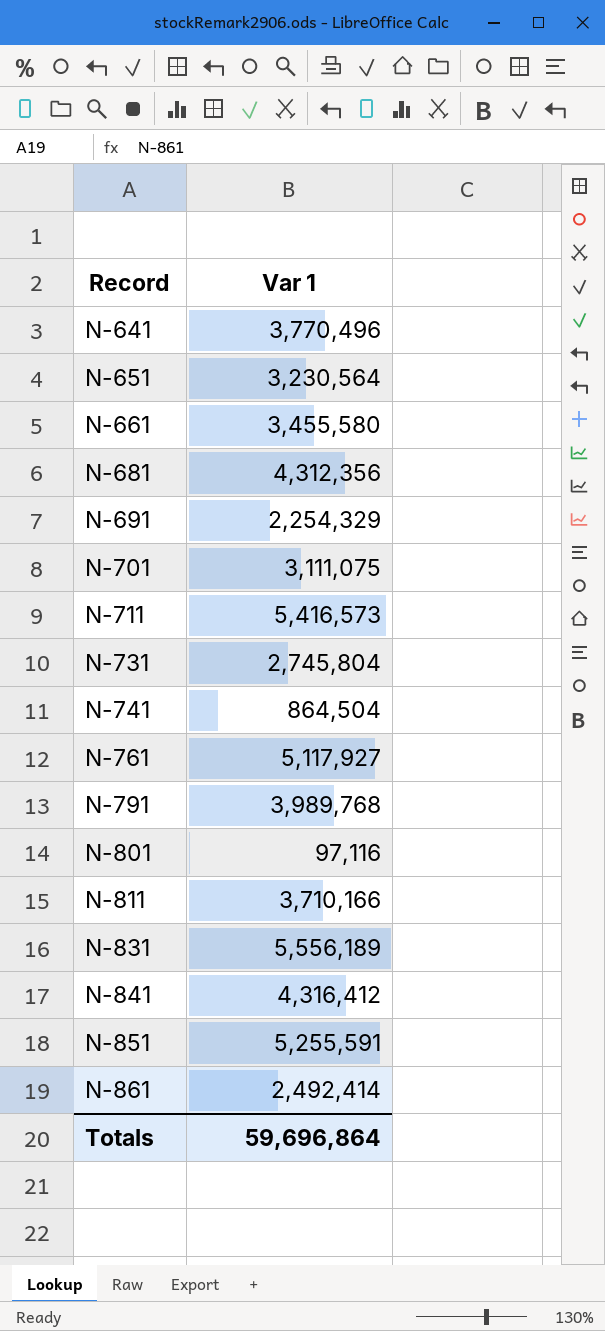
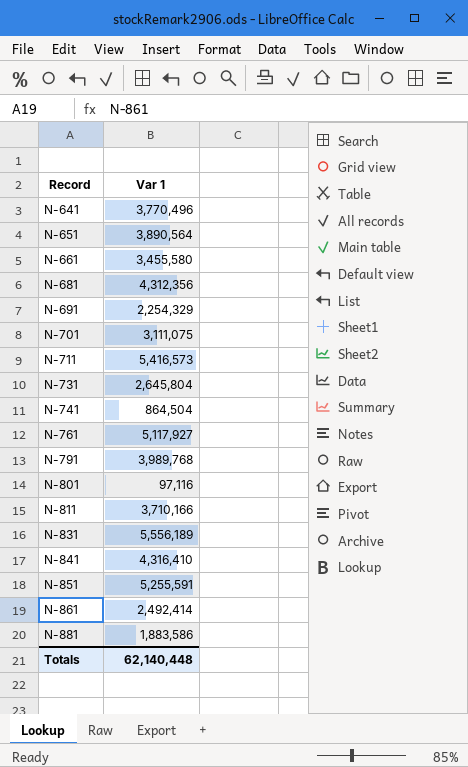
N-651 | Var 1: 3,230,564 -> 3,890,564
N-731 | Var 1: 2,745,804 -> 2,645,804
N-841 | Var 1: 4,316,412 -> 4,316,410
row N-881: none -> 1,883,586
Totals | Var 1: 59,696,864 -> 62,140,448

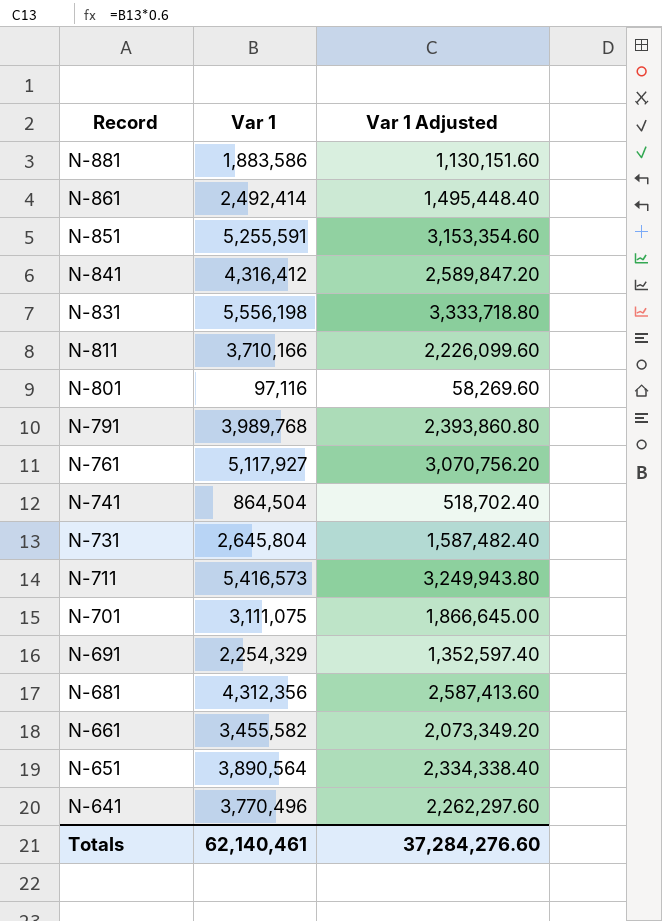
row order: Record ascending -> Record descending
column Var 1 Adjusted | formula: none -> [Var 1] * 0.6
N-841 | Var 1: 4,316,410 -> 4,316,412
N-831 | Var 1: 5,556,189 -> 5,556,198
N-661 | Var 1: 3,455,580 -> 3,455,582
Totals | Var 1: 62,140,448 -> 62,140,461

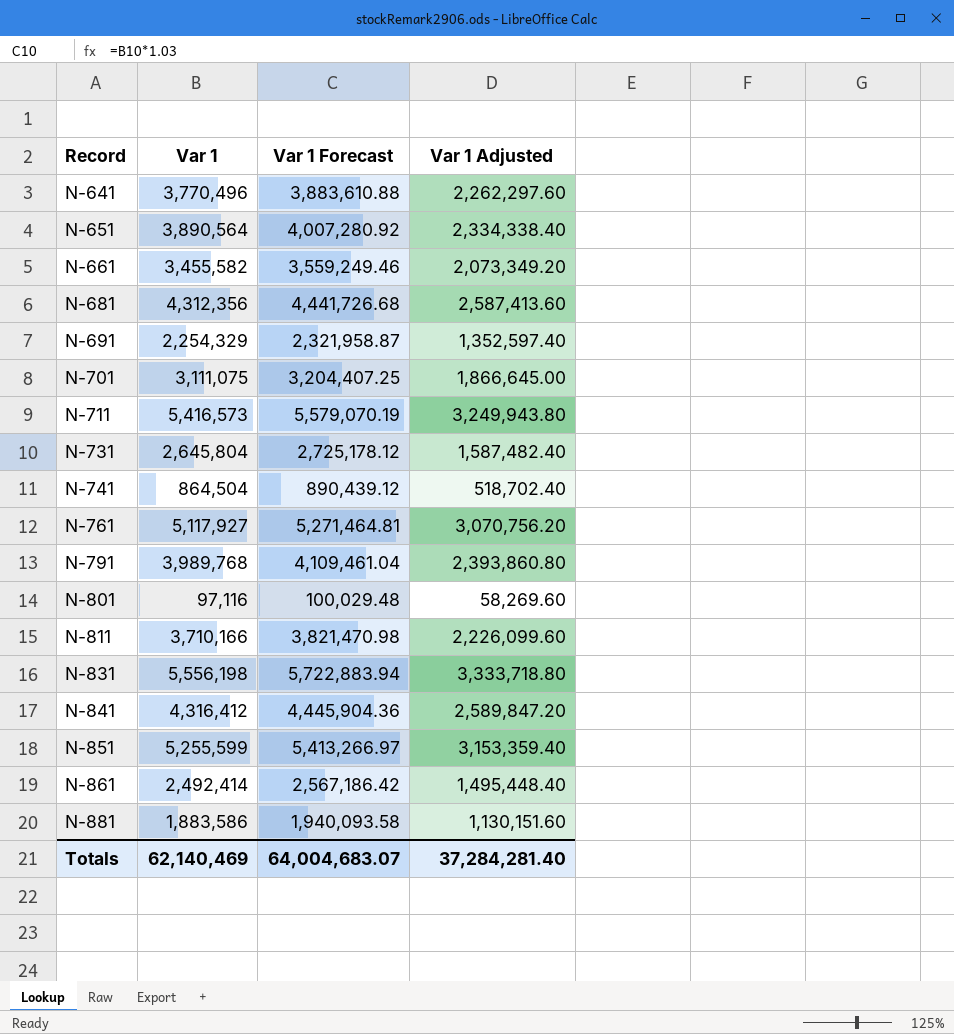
row order: Record descending -> Record ascending
column Var 1 Forecast | formula: none -> [Var 1] * 1.03
N-851 | Var 1: 5,255,591 -> 5,255,599
N-851 | Var 1 Adjusted: 3,153,354.60 -> 3,153,359.40
Totals | Var 1: 62,140,461 -> 62,140,469
Totals | Var 1 Adjusted: 37,284,276.60 -> 37,284,281.40

